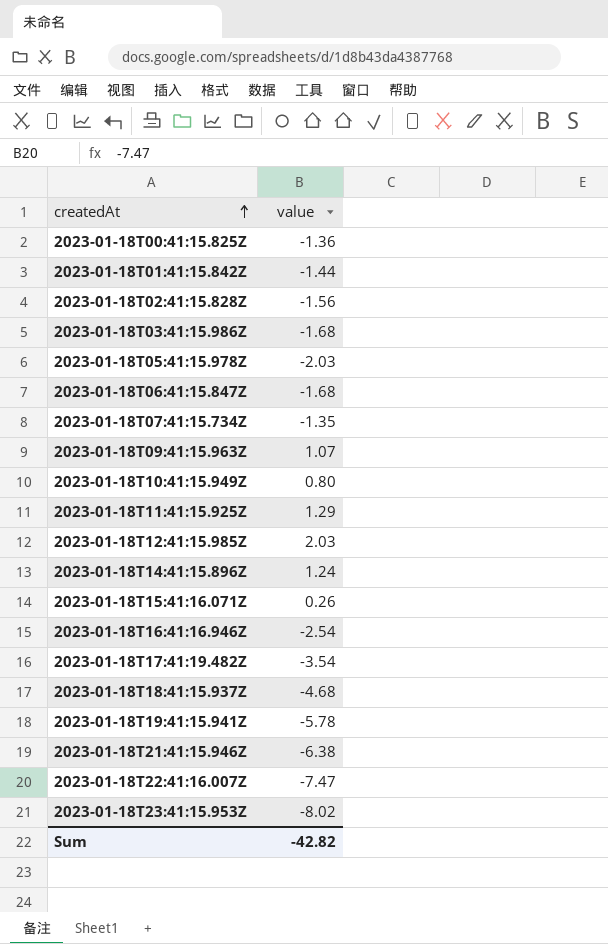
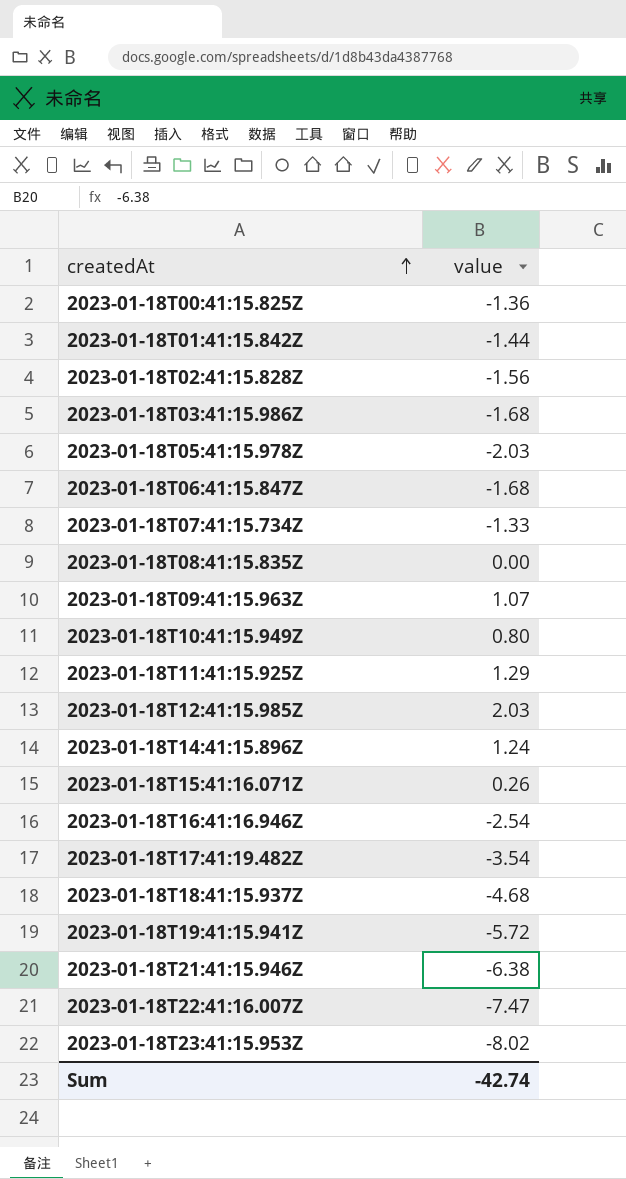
2023-01-18T07:41:15.734Z | value: -1.35 -> -1.33
row 2023-01-18T08:41:15.835Z: none -> 0.00
2023-01-18T19:41:15.941Z | value: -5.78 -> -5.72
Sum | value: -42.82 -> -42.74

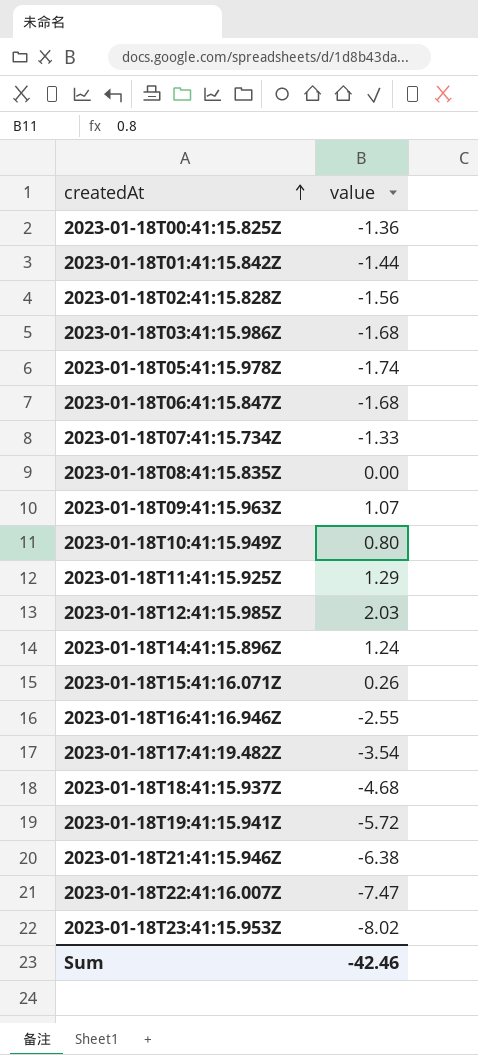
2023-01-18T05:41:15.978Z | value: -2.03 -> -1.74
2023-01-18T16:41:16.946Z | value: -2.54 -> -2.55
Sum | value: -42.74 -> -42.46

